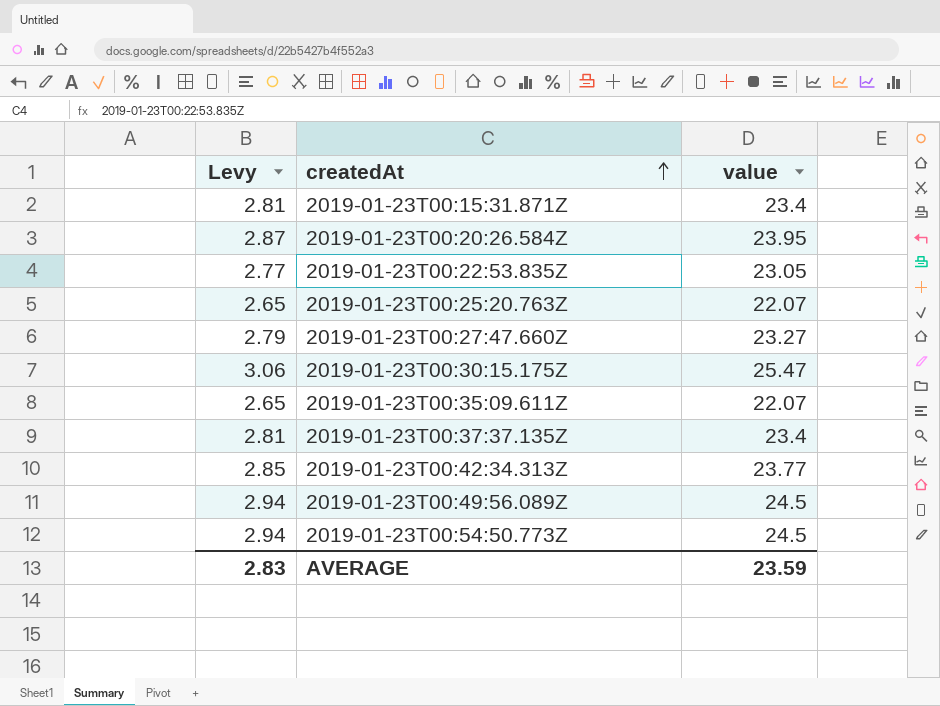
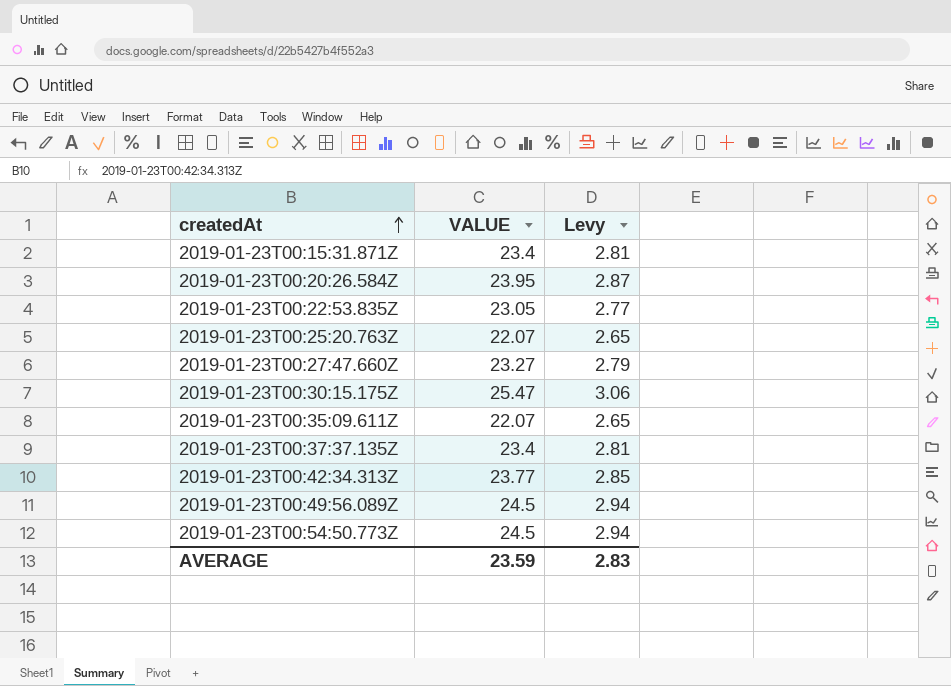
column name: value -> VALUE
column Levy | position: 1 -> 3

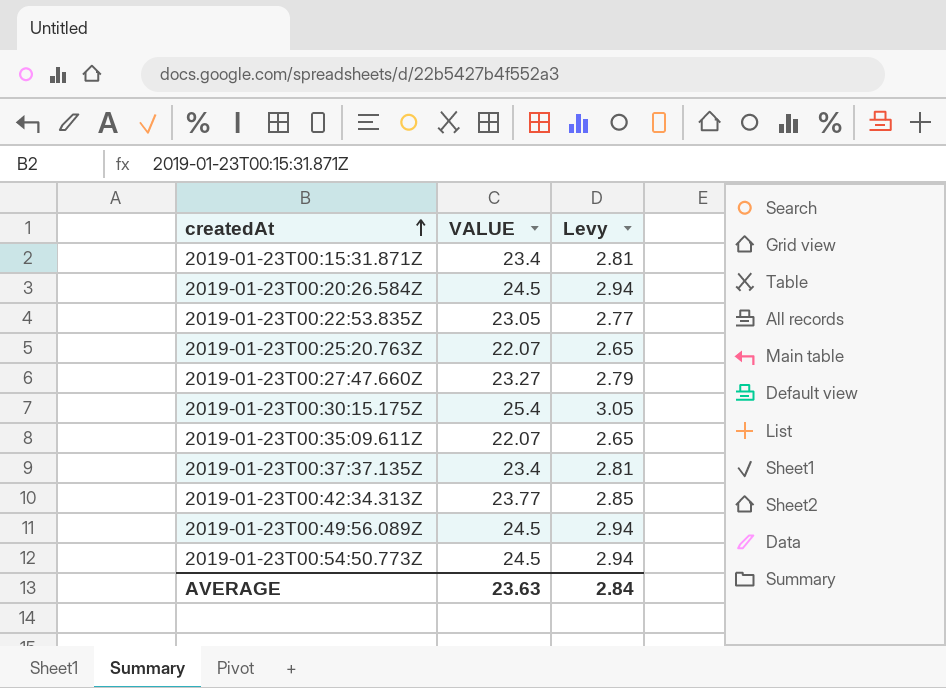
2019-01-23T00:20:26.584Z | VALUE: 23.95 -> 24.5
2019-01-23T00:20:26.584Z | Levy: 2.87 -> 2.94
2019-01-23T00:30:15.175Z | VALUE: 25.47 -> 25.4
2019-01-23T00:30:15.175Z | Levy: 3.06 -> 3.05
AVERAGE | VALUE: 23.59 -> 23.63
AVERAGE | Levy: 2.83 -> 2.84

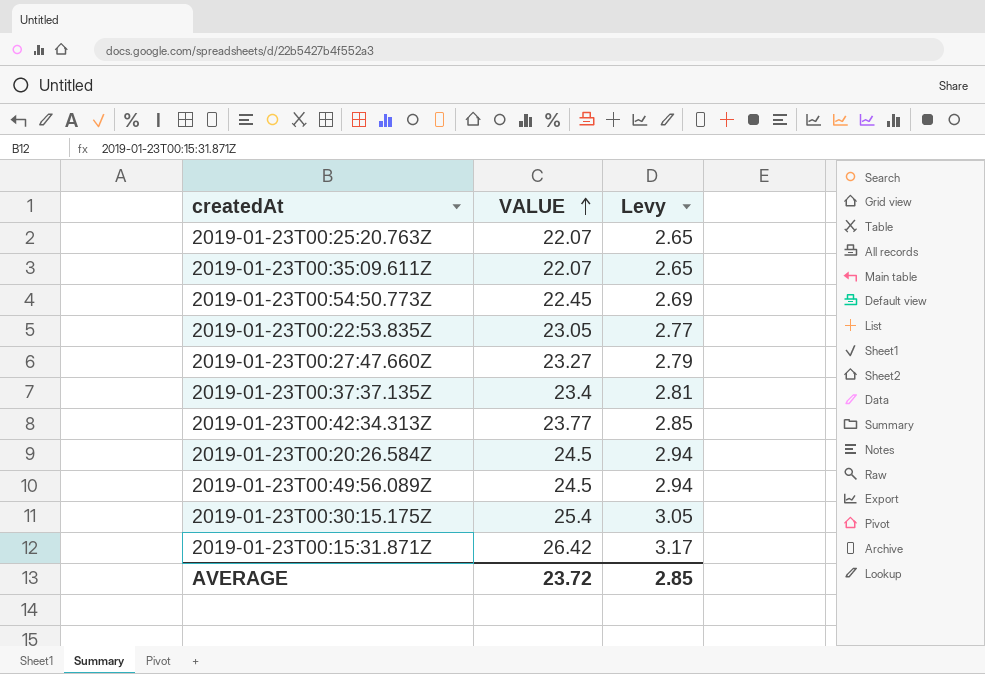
row order: createdAt ascending -> VALUE ascending
2019-01-23T00:54:50.773Z | VALUE: 24.5 -> 22.45
2019-01-23T00:54:50.773Z | Levy: 2.94 -> 2.69
2019-01-23T00:15:31.871Z | VALUE: 23.4 -> 26.42
2019-01-23T00:15:31.871Z | Levy: 2.81 -> 3.17
AVERAGE | VALUE: 23.63 -> 23.72
AVERAGE | Levy: 2.84 -> 2.85

